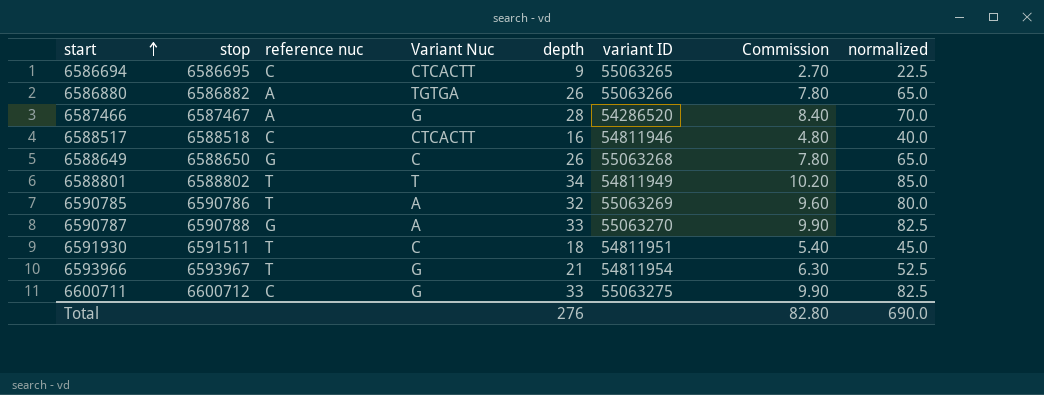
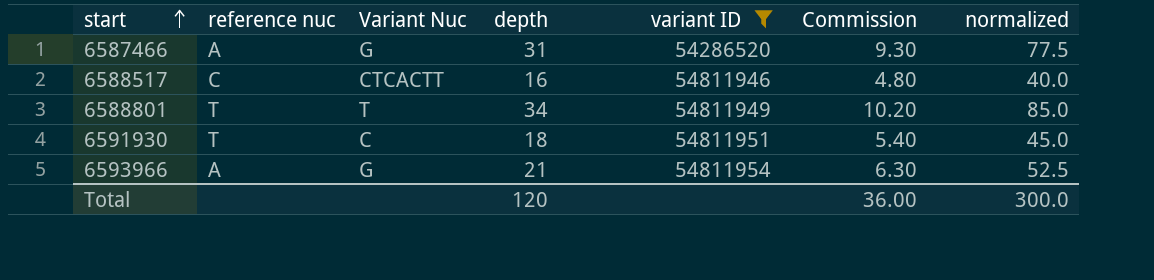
filter: none -> variant ID <= 54811954
column stop | position: 2 -> none
6587466 | depth: 28 -> 31
6587466 | Commission: 8.40 -> 9.30
6587466 | normalized: 70.0 -> 77.5
6593966 | reference nuc: T -> A
Total | depth: 276 -> 120
Total | Commission: 82.80 -> 36.00
Total | normalized: 690.0 -> 300.0

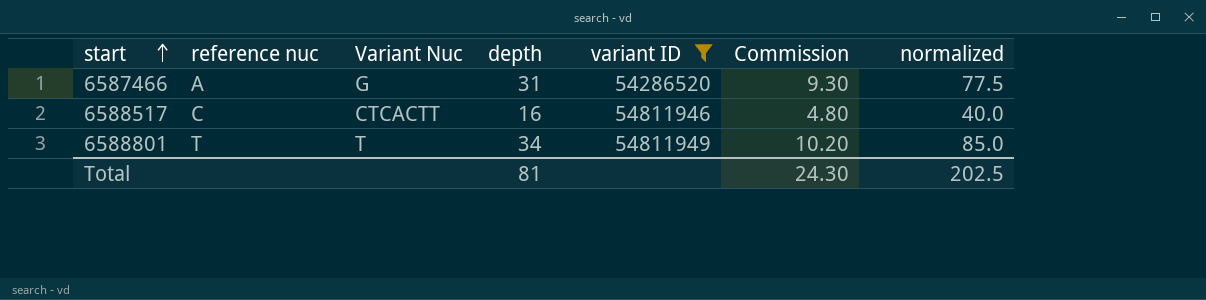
row 6591930: T | C | 18 | 54811951 | 5.40 | 45.0 -> none
row 6593966: A | G | 21 | 54811954 | 6.30 | 52.5 -> none
Total | depth: 120 -> 81
Total | Commission: 36.00 -> 24.30
Total | normalized: 300.0 -> 202.5

